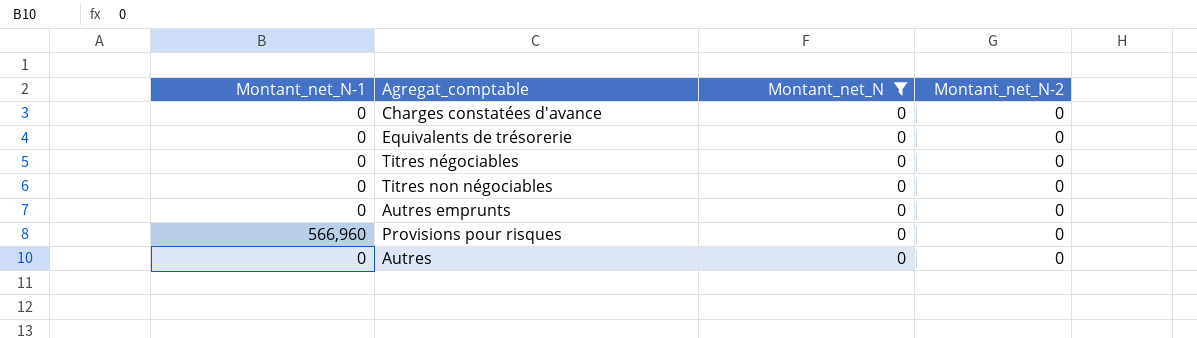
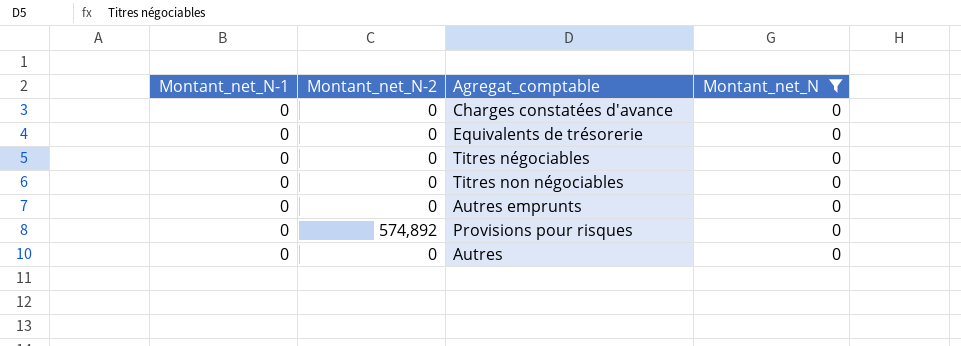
column Montant_net_N-2 | position: 4 -> 2
Provisions pour risques | Montant_net_N-1: 566,960 -> 0
Provisions pour risques | Montant_net_N-2: 0 -> 574,892

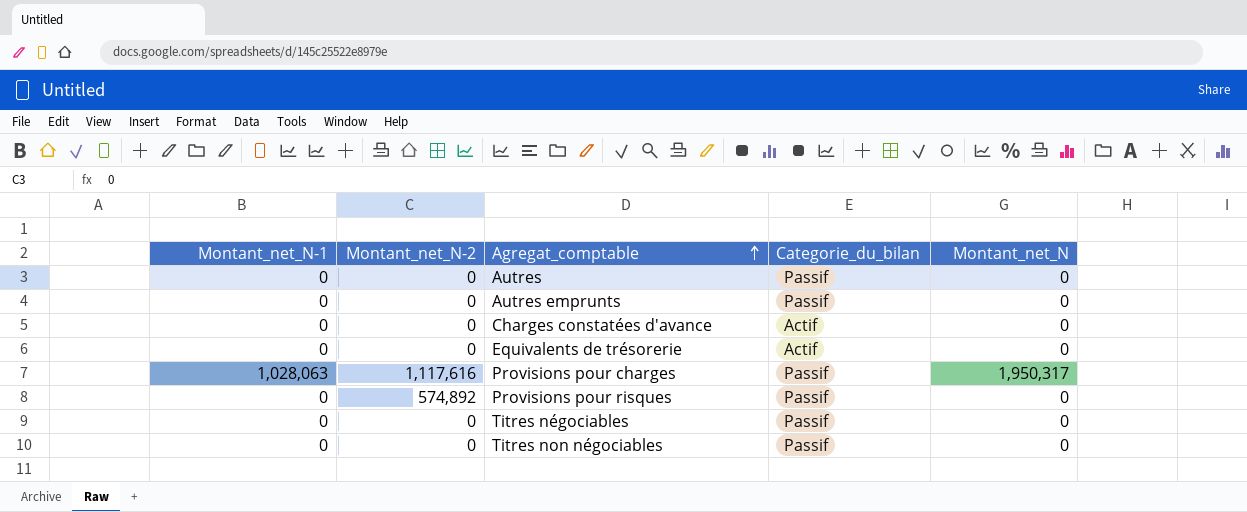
filter: Montant_net_N = 0 -> none
row order: none -> Agregat_comptable ascending
column Categorie_du_bilan | position: none -> 4

